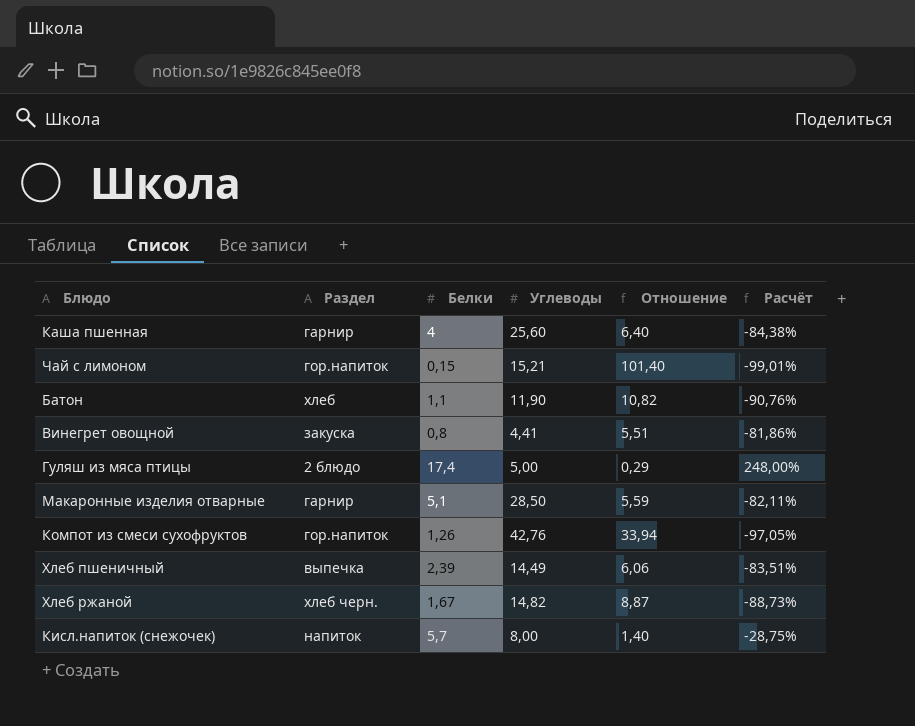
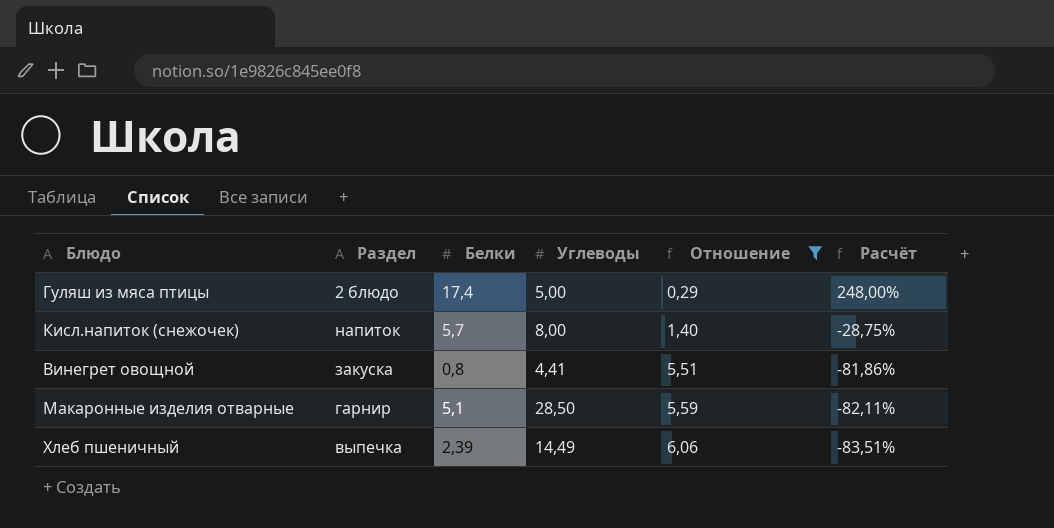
filter: none -> Отношение <= 6,06
row order: none -> Отношение ascending

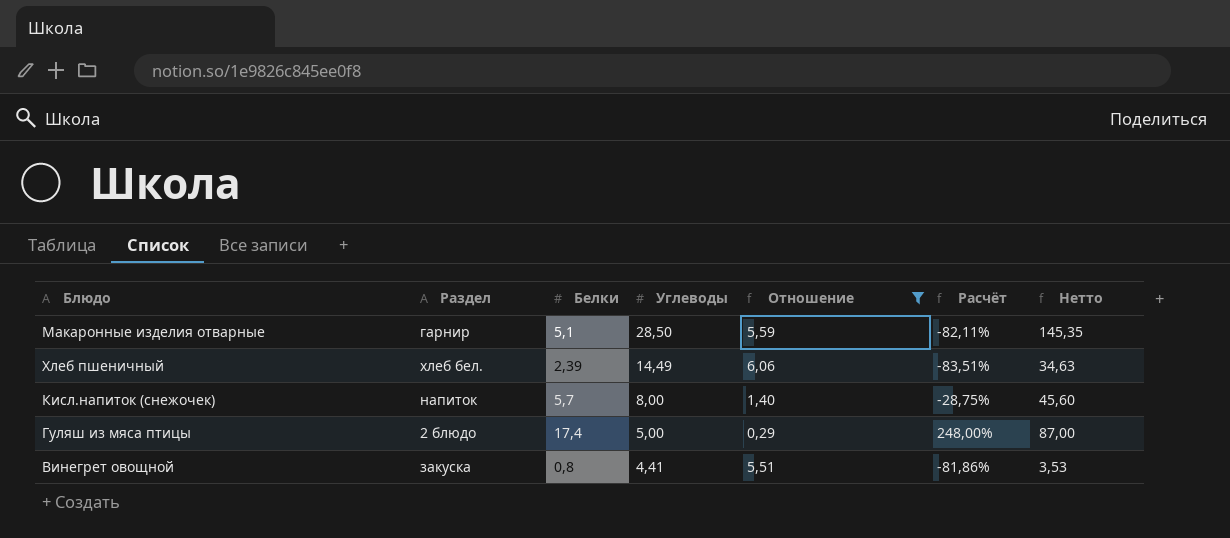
row order: Отношение ascending -> Углеводы descending
column Нетто | formula: none -> [Белки] * [Углеводы]
Хлеб пшеничный | Раздел: выпечка -> хлеб бел.

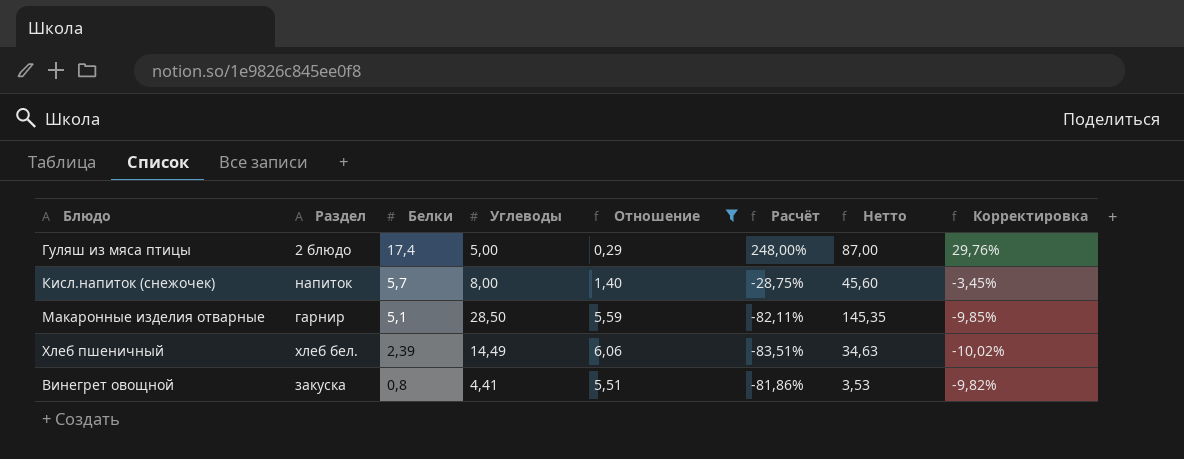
row order: Углеводы descending -> Белки descending
column Корректировка | formula: none -> [Расчёт] * 0,12

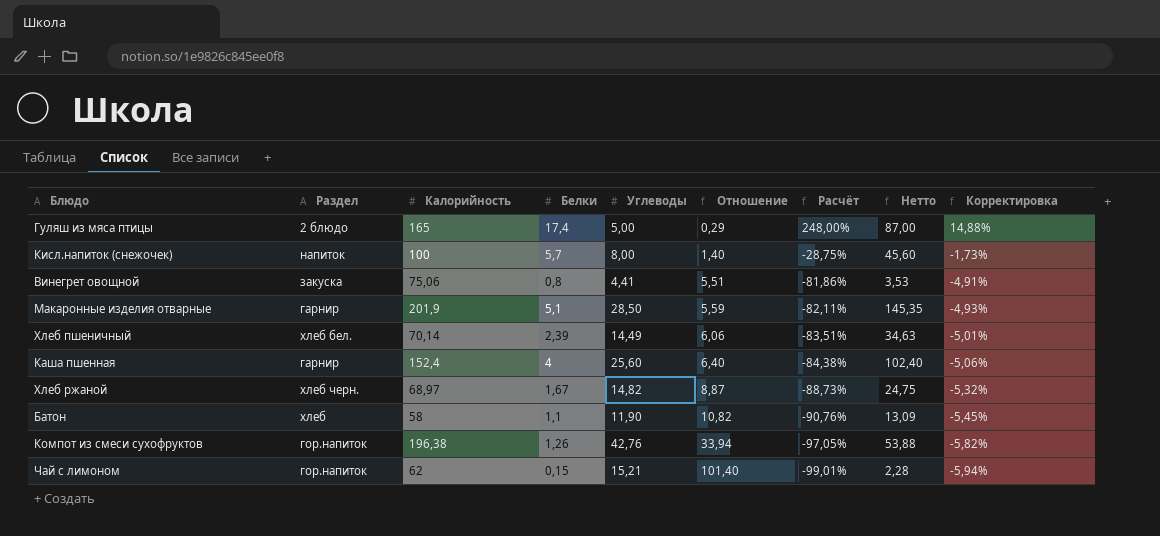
filter: Отношение <= 6,06 -> none
row order: Белки descending -> Отношение ascending
column Калорийность | position: none -> 3
column Корректировка | formula: [Расчёт] * 0,12 -> [Расчёт] * 0,06

